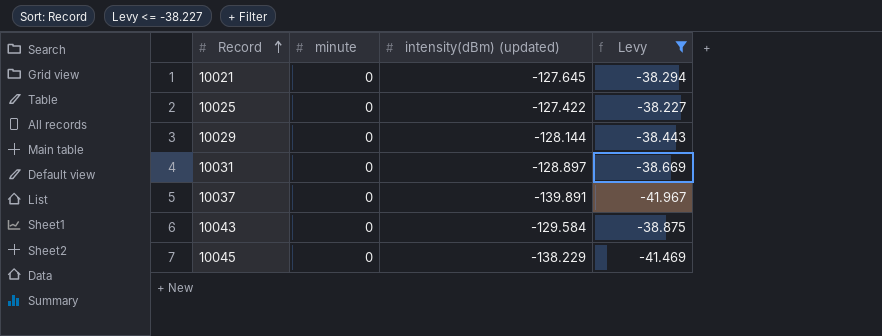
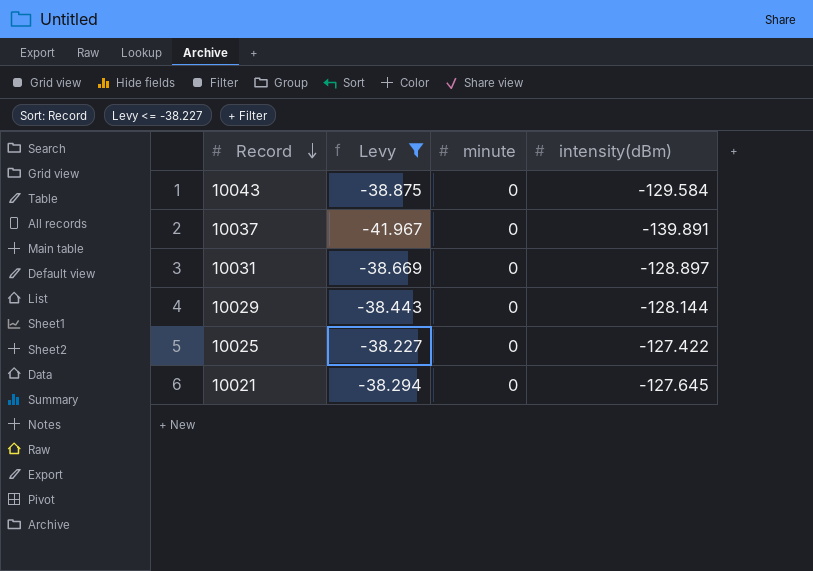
row order: Record ascending -> Record descending
column Levy | position: 4 -> 2
column name: intensity(dBm) (updated) -> intensity(dBm)
row 10045: 0 | -138.229 | -41.469 -> none

